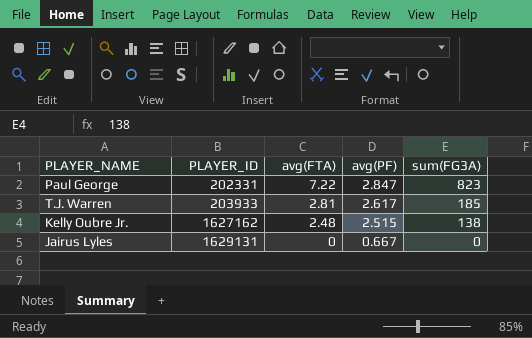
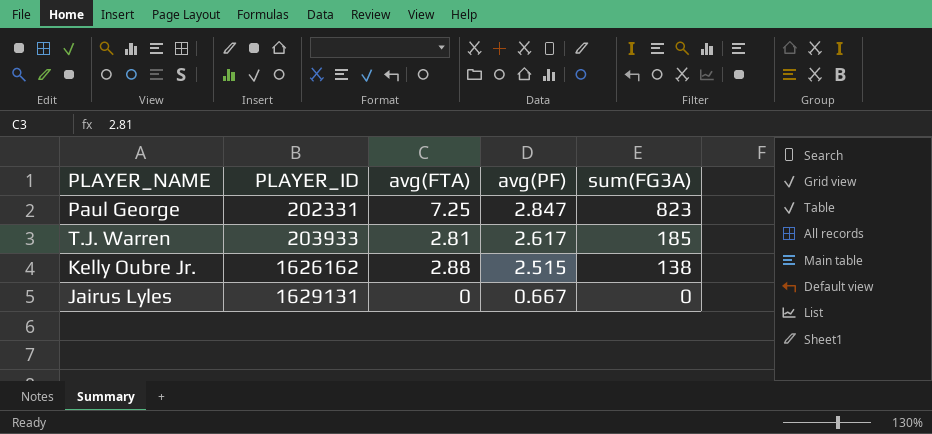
Paul George | avg(FTA): 7.22 -> 7.25
Kelly Oubre Jr. | PLAYER_ID: 1627162 -> 1626162
Kelly Oubre Jr. | avg(FTA): 2.48 -> 2.88

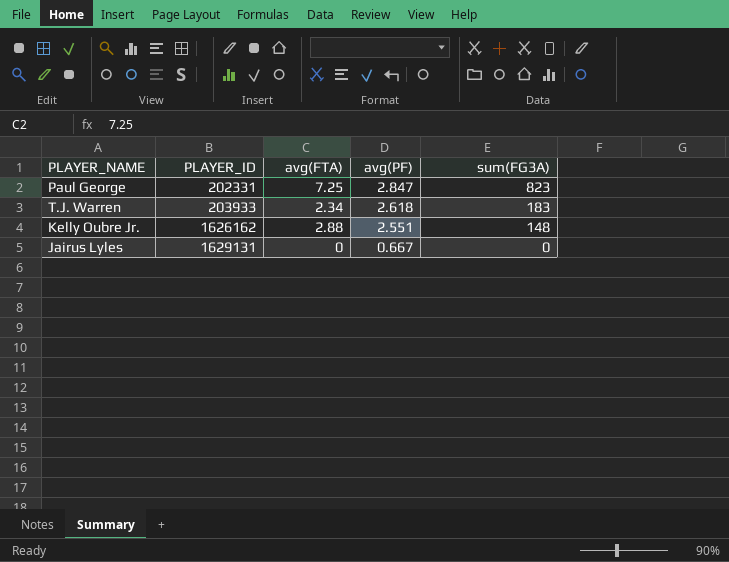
T.J. Warren | avg(FTA): 2.81 -> 2.34
T.J. Warren | avg(PF): 2.617 -> 2.618
T.J. Warren | sum(FG3A): 185 -> 183
Kelly Oubre Jr. | avg(PF): 2.515 -> 2.551
Kelly Oubre Jr. | sum(FG3A): 138 -> 148

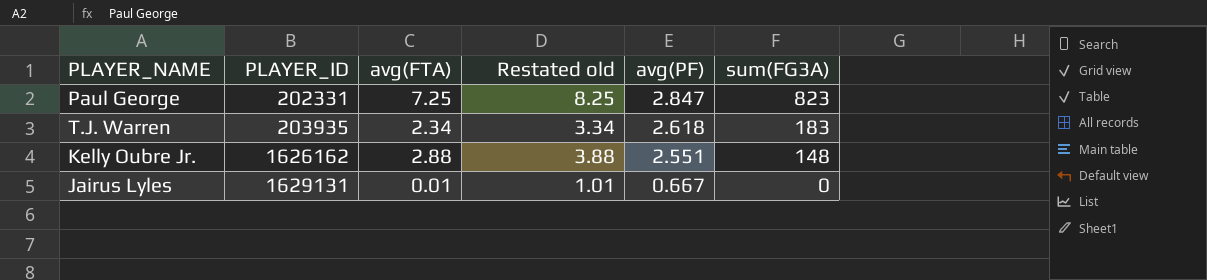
column Restated old | formula: none -> [avg(FTA)] + 1
T.J. Warren | PLAYER_ID: 203933 -> 203935
Jairus Lyles | avg(FTA): 0 -> 0.01

